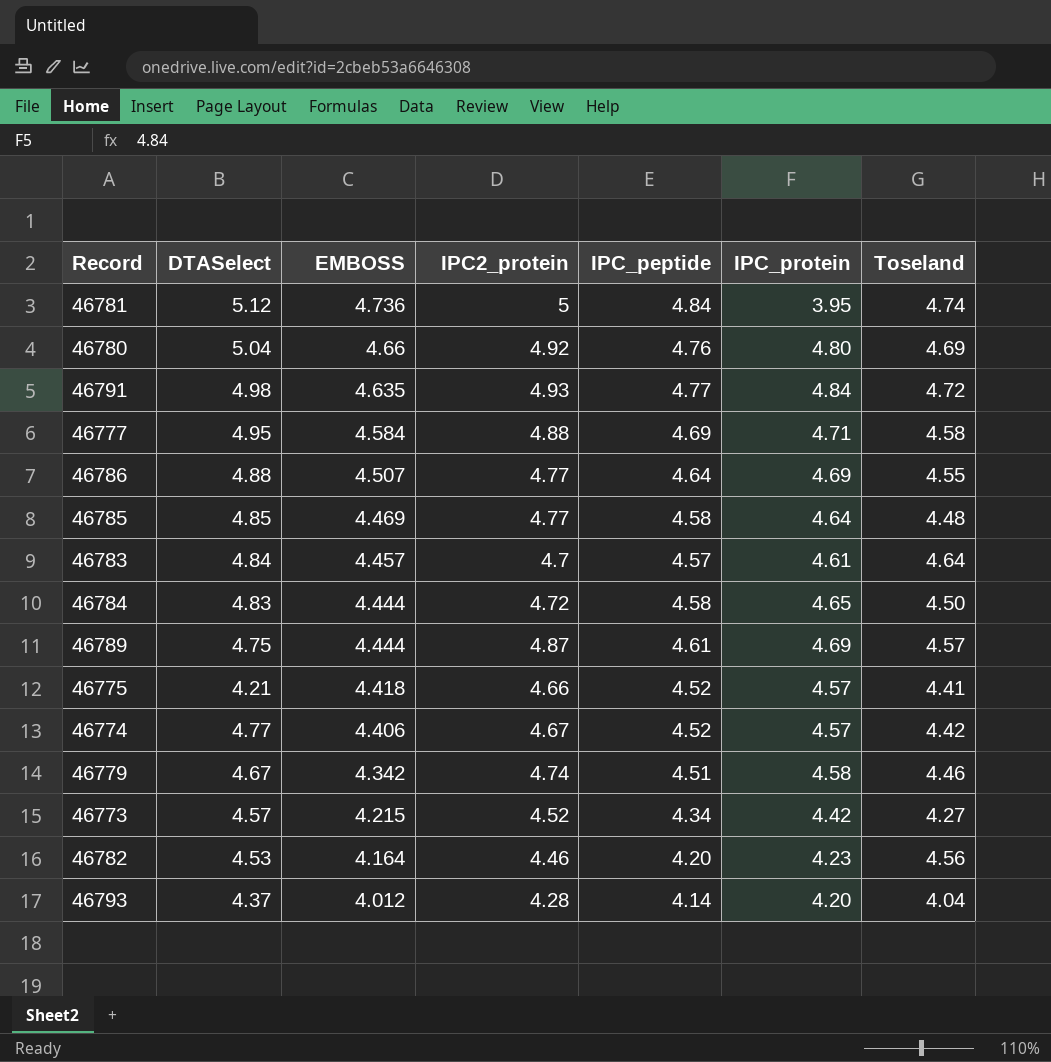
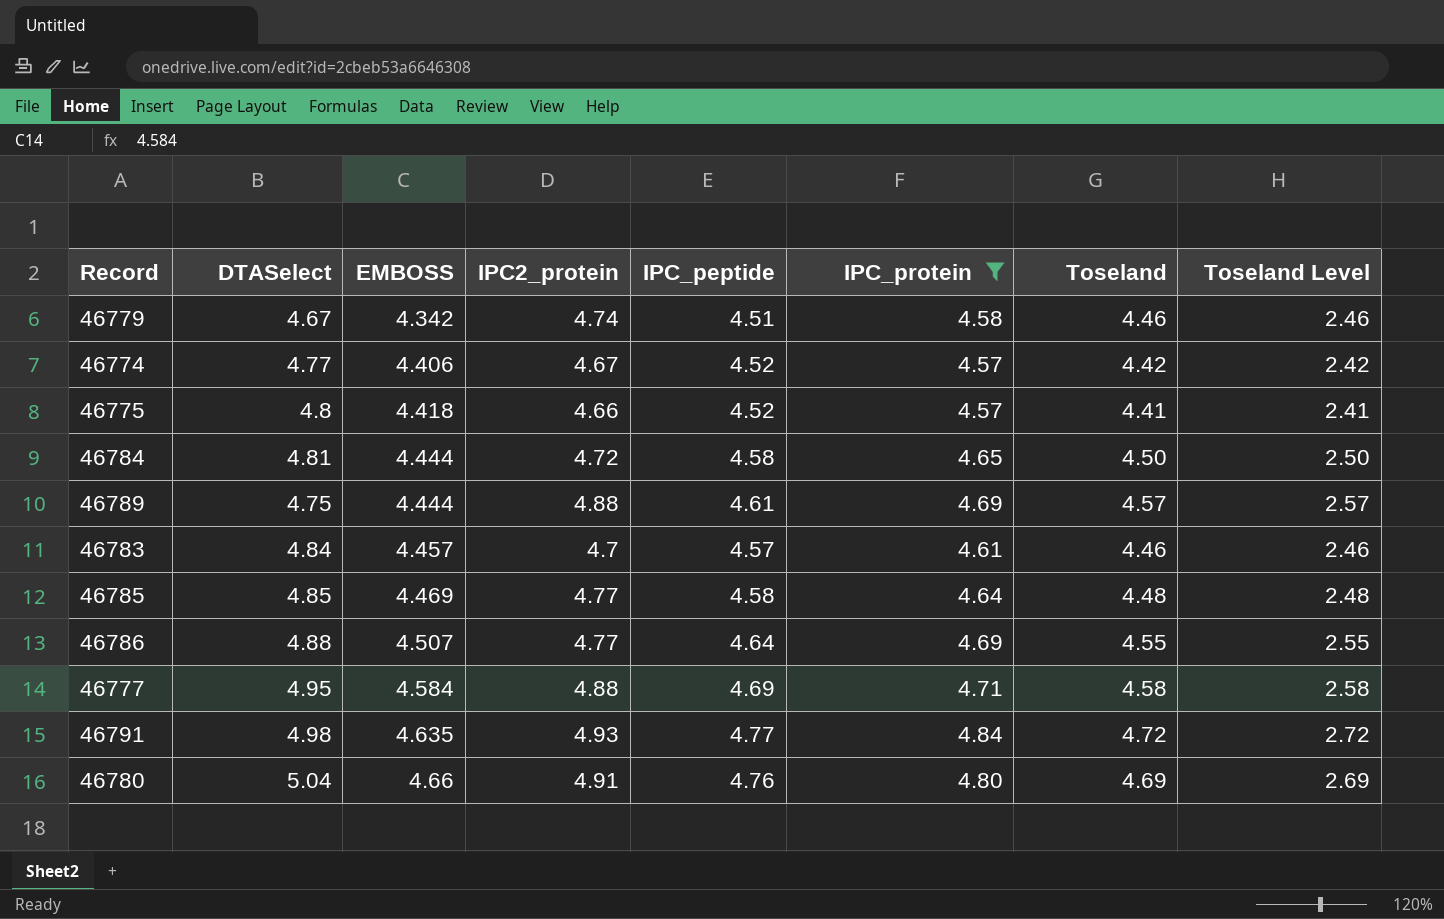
filter: none -> IPC_protein >= 4.57
row order: EMBOSS descending -> EMBOSS ascending
column Toseland Level | formula: none -> [Toseland] - 2
46775 | DTASelect: 4.21 -> 4.8
46784 | DTASelect: 4.83 -> 4.81
46789 | IPC2_protein: 4.87 -> 4.88
46783 | Toseland: 4.64 -> 4.46
46780 | IPC2_protein: 4.92 -> 4.91

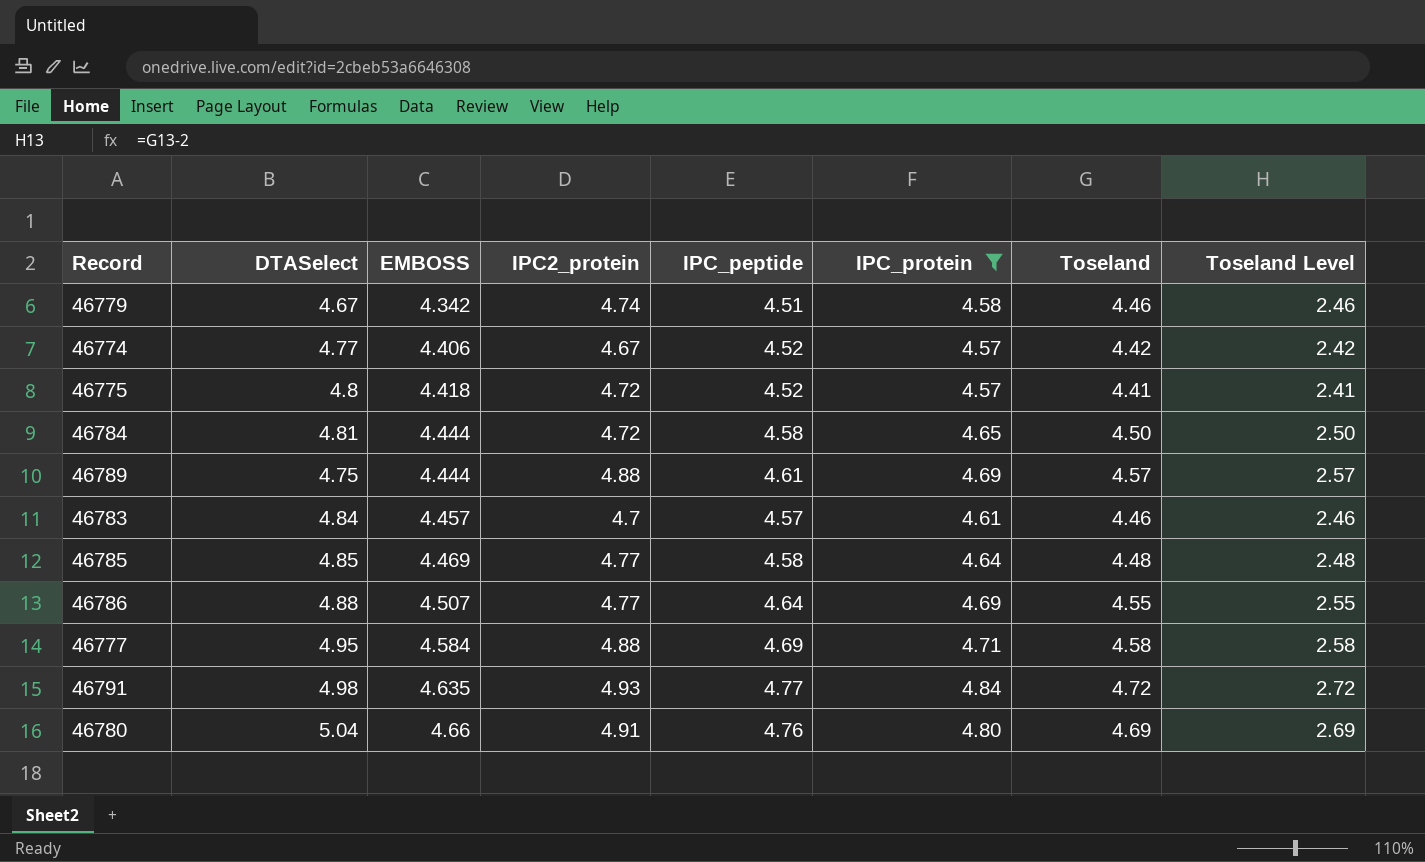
46775 | IPC2_protein: 4.66 -> 4.72

